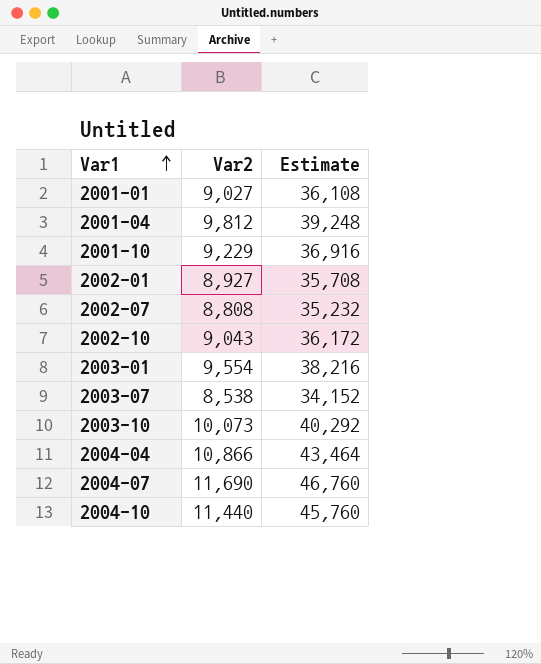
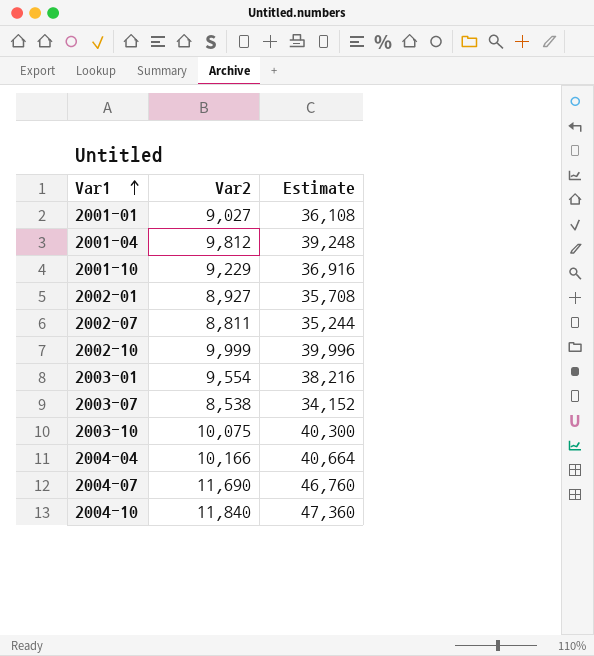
2002-07 | Var2: 8,808 -> 8,811
2002-07 | Estimate: 35,232 -> 35,244
2002-10 | Var2: 9,043 -> 9,999
2002-10 | Estimate: 36,172 -> 39,996
2003-10 | Var2: 10,073 -> 10,075
2003-10 | Estimate: 40,292 -> 40,300
2004-04 | Var2: 10,866 -> 10,166
2004-04 | Estimate: 43,464 -> 40,664
2004-10 | Var2: 11,440 -> 11,840
2004-10 | Estimate: 45,760 -> 47,360

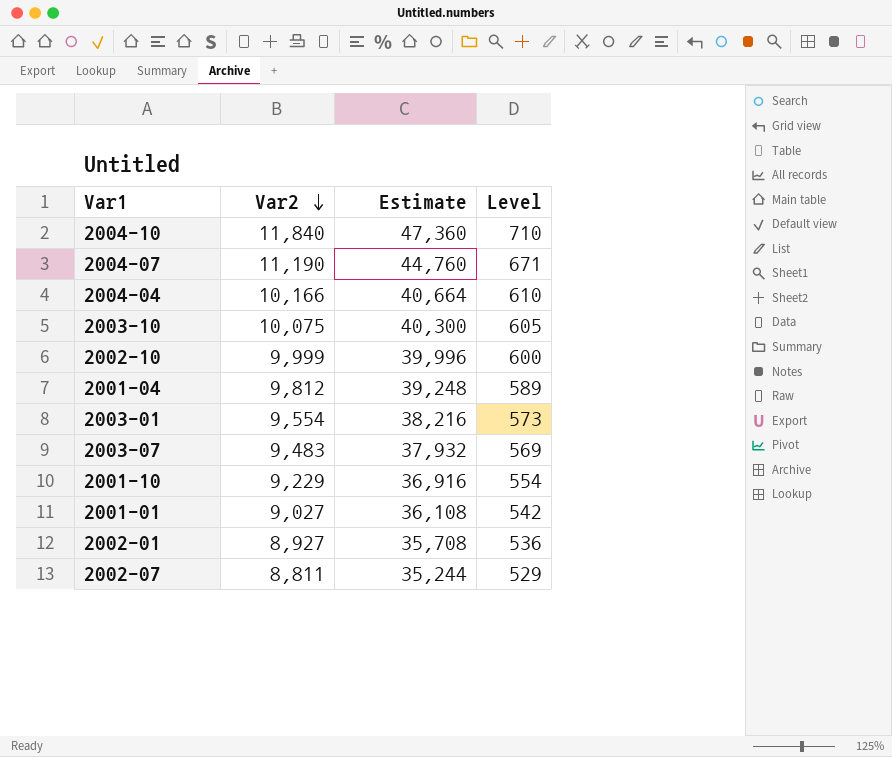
row order: Var1 ascending -> Var2 descending
column Level | formula: none -> [Var2] * 0.06
2004-07 | Var2: 11,690 -> 11,190
2004-07 | Estimate: 46,760 -> 44,760
2003-07 | Var2: 8,538 -> 9,483
2003-07 | Estimate: 34,152 -> 37,932

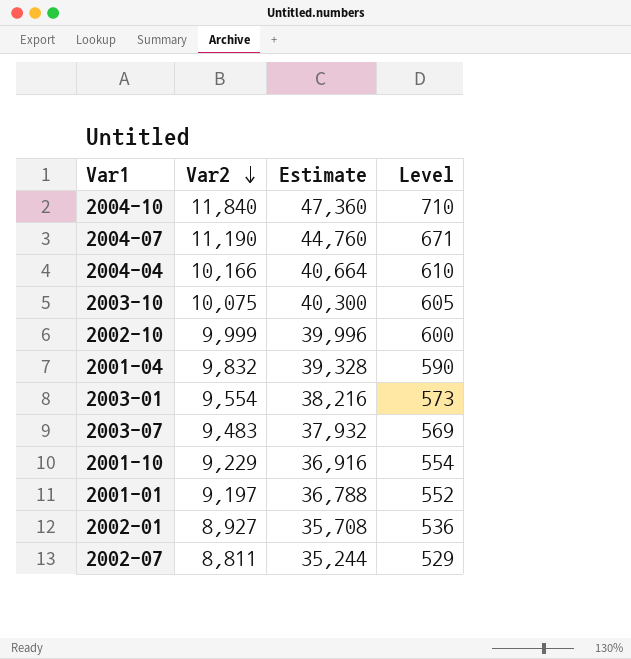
2001-04 | Var2: 9,812 -> 9,832
2001-04 | Estimate: 39,248 -> 39,328
2001-04 | Level: 589 -> 590
2001-01 | Var2: 9,027 -> 9,197
2001-01 | Estimate: 36,108 -> 36,788
2001-01 | Level: 542 -> 552

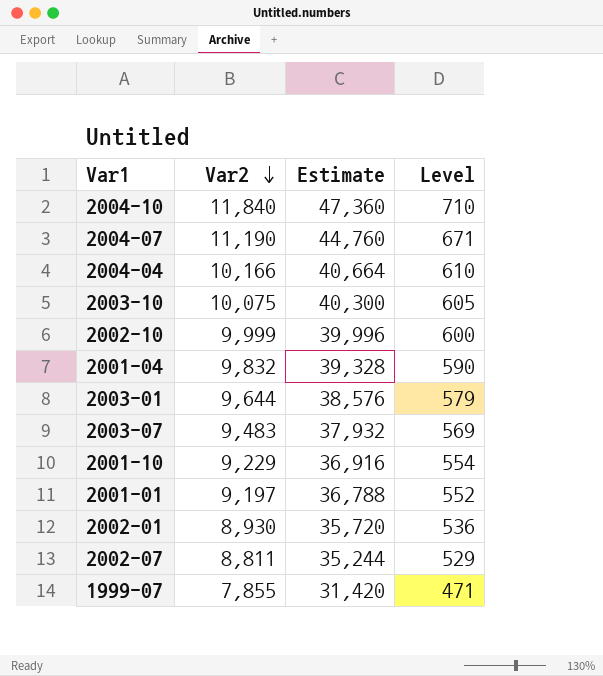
2003-01 | Var2: 9,554 -> 9,644
2003-01 | Estimate: 38,216 -> 38,576
2003-01 | Level: 573 -> 579
2002-01 | Var2: 8,927 -> 8,930
2002-01 | Estimate: 35,708 -> 35,720
row 1999-07: none -> 7,855 | 31,420 | 471

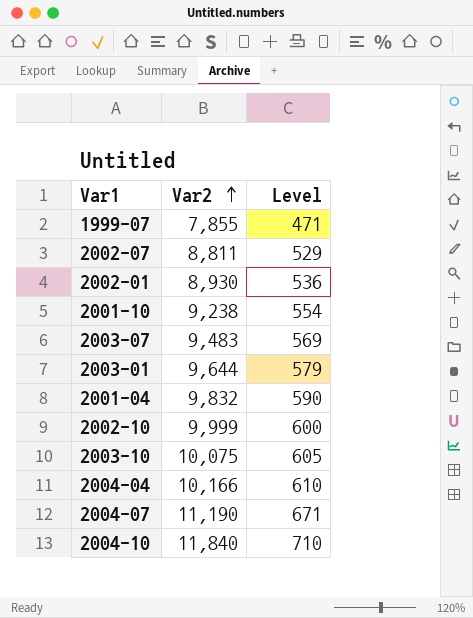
row order: Var2 descending -> Var2 ascending
column Estimate | formula: [Var2] * 4 -> none
row 2001-01: 9,197 | 36,788 | 552 -> none
2001-10 | Var2: 9,229 -> 9,238

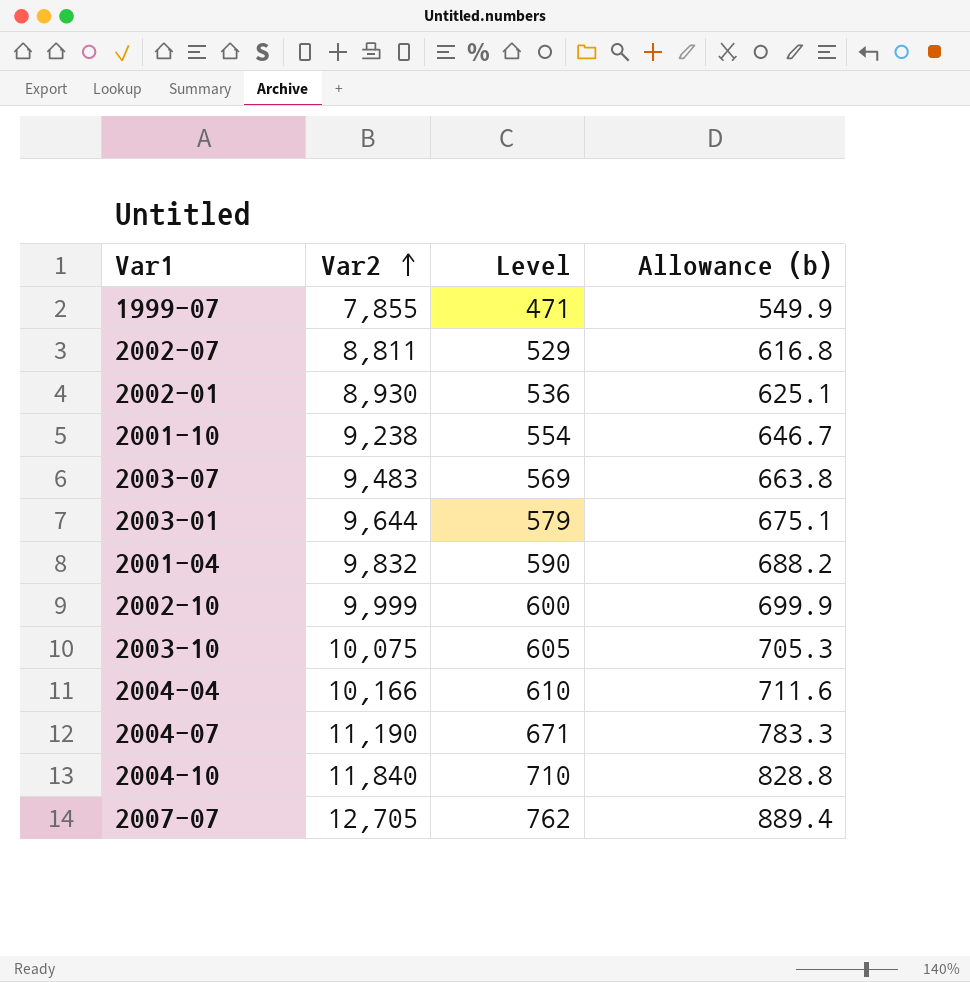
column Allowance (b) | formula: none -> [Var2] * 0.07
row 2007-07: none -> 12,705 | 762 | 889.4

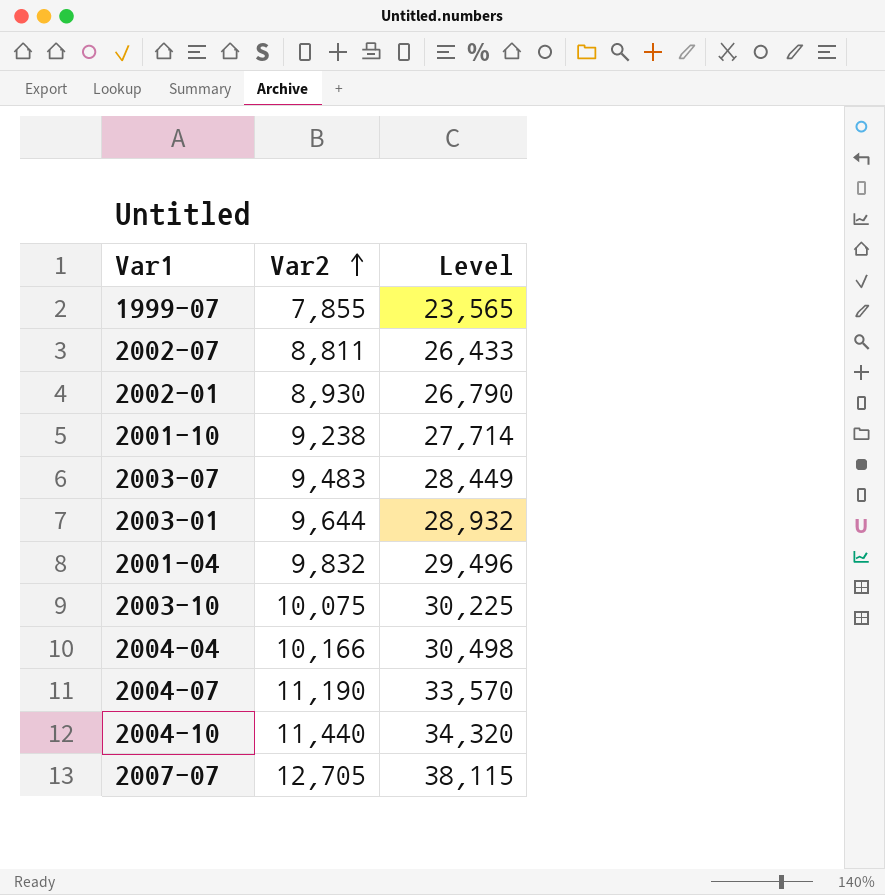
column Allowance (b) | formula: [Var2] * 0.07 -> none
column Level | formula: [Var2] * 0.06 -> [Var2] * 3
row 2002-10: 9,999 | 600 | 699.9 -> none
2004-10 | Var2: 11,840 -> 11,440

